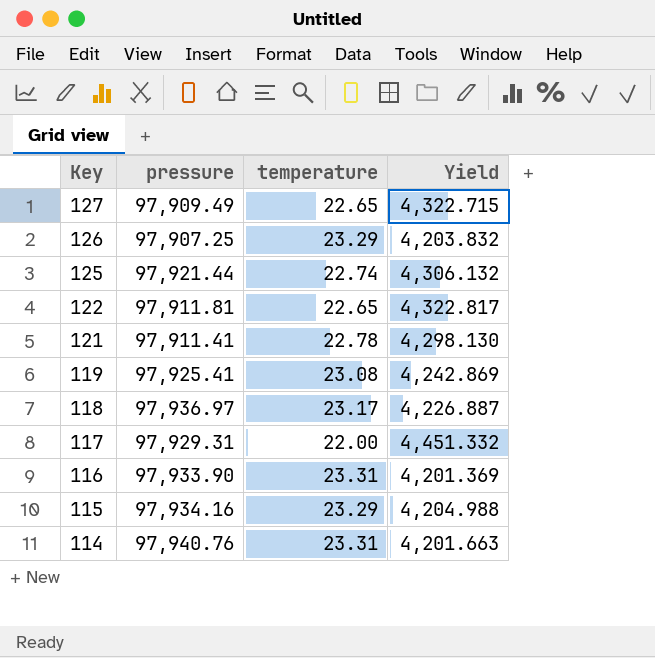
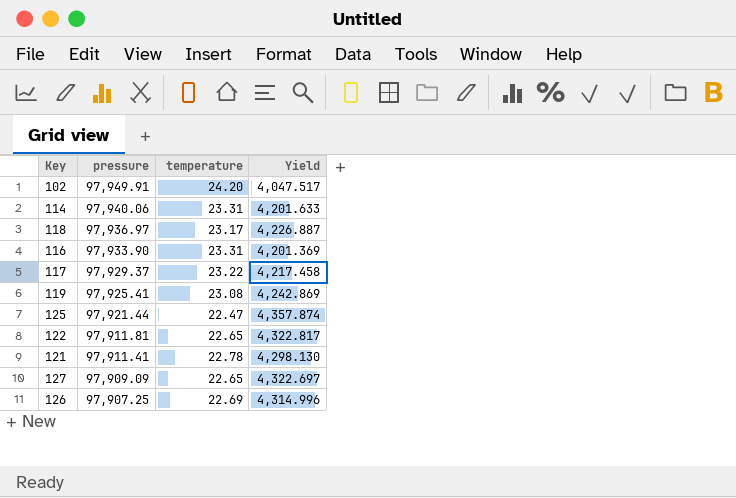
row order: Key descending -> pressure descending
row 115: 97,934.16 | 23.29 | 4,204.988 -> none
row 102: none -> 97,949.91 | 24.20 | 4,047.517
114 | pressure: 97,940.76 -> 97,940.06
114 | Yield: 4,201.663 -> 4,201.633
117 | pressure: 97,929.31 -> 97,929.37
117 | temperature: 22.00 -> 23.22
117 | Yield: 4,451.332 -> 4,217.458
125 | temperature: 22.74 -> 22.47
125 | Yield: 4,306.132 -> 4,357.874
127 | pressure: 97,909.49 -> 97,909.09
127 | Yield: 4,322.715 -> 4,322.697
126 | temperature: 23.29 -> 22.69
126 | Yield: 4,203.832 -> 4,314.996

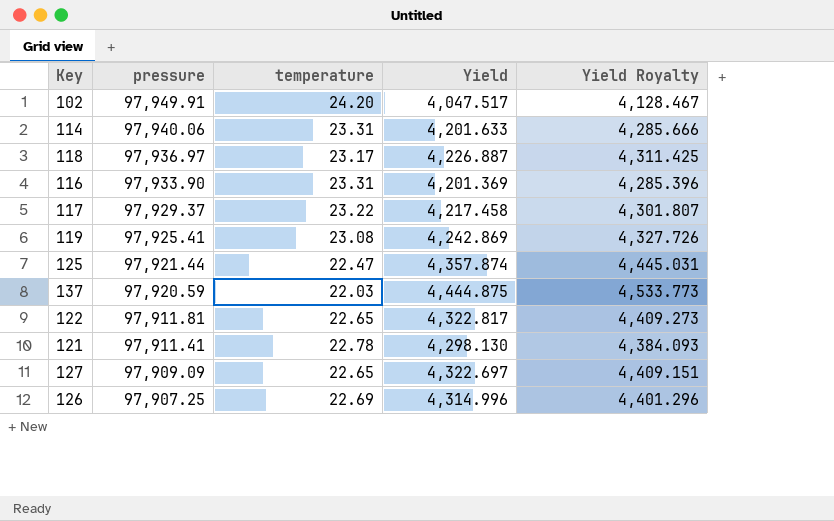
column Yield Royalty | formula: none -> [Yield] * 1.02
row 137: none -> 97,920.59 | 22.03 | 4,444.875 | 4,533.773

